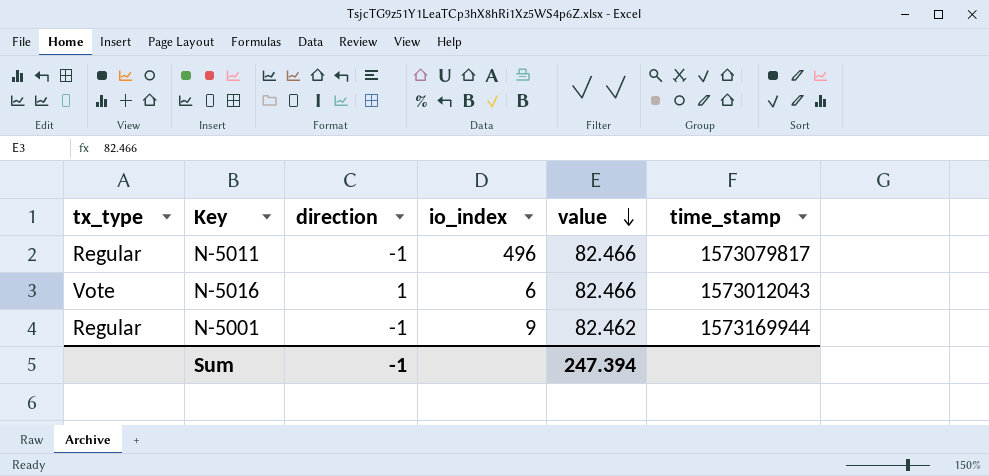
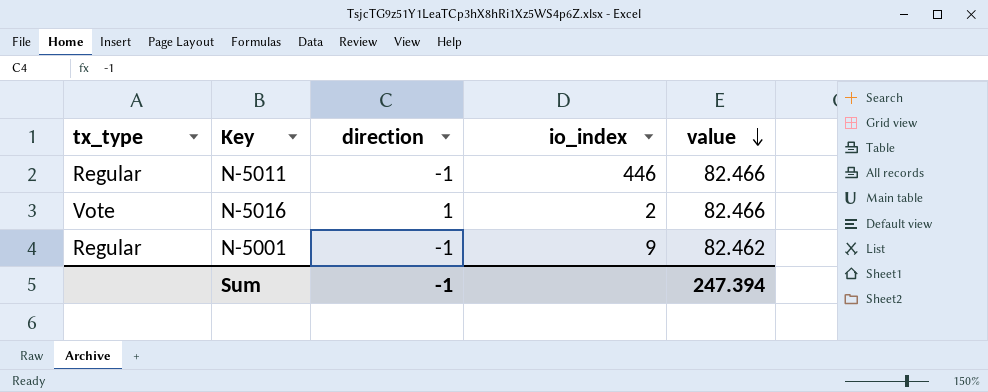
column time_stamp | position: 6 -> none
N-5011 | io_index: 496 -> 446
N-5016 | io_index: 6 -> 2

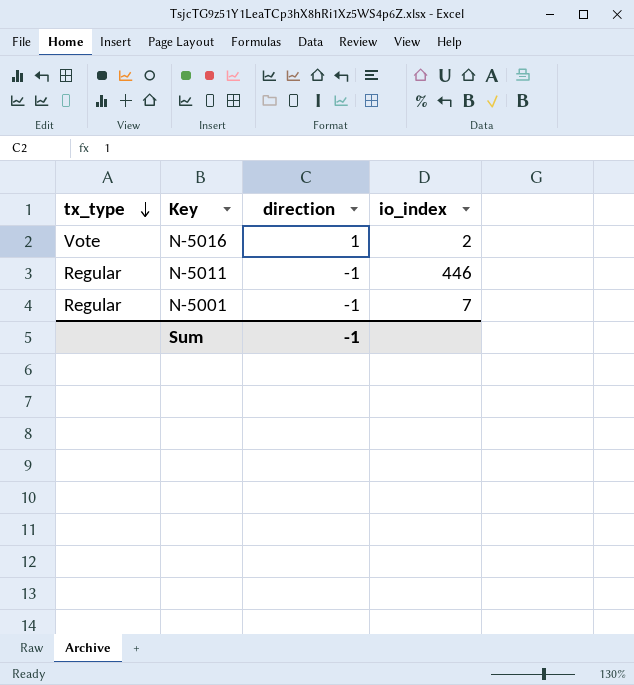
row order: value descending -> tx_type descending
column value | position: 5 -> none
N-5001 | io_index: 9 -> 7

